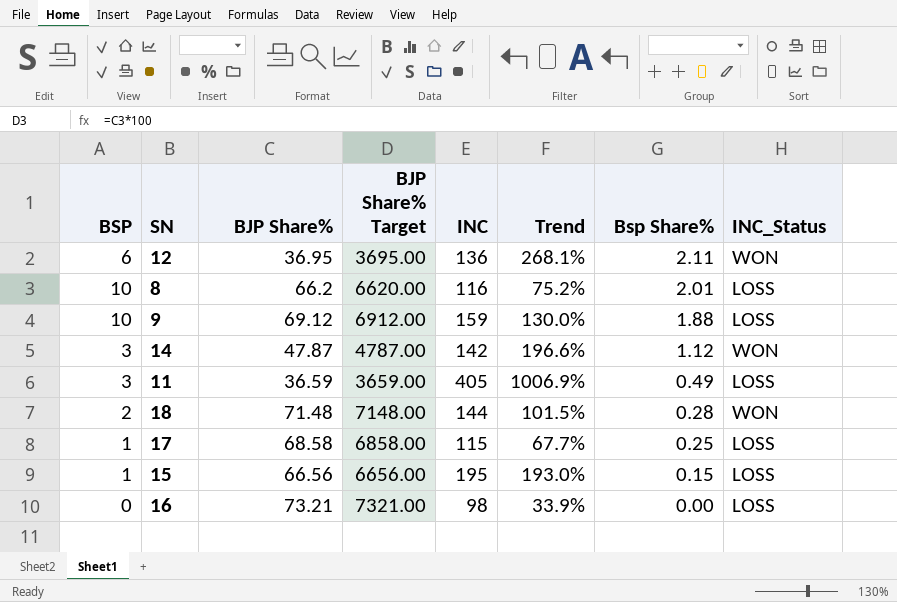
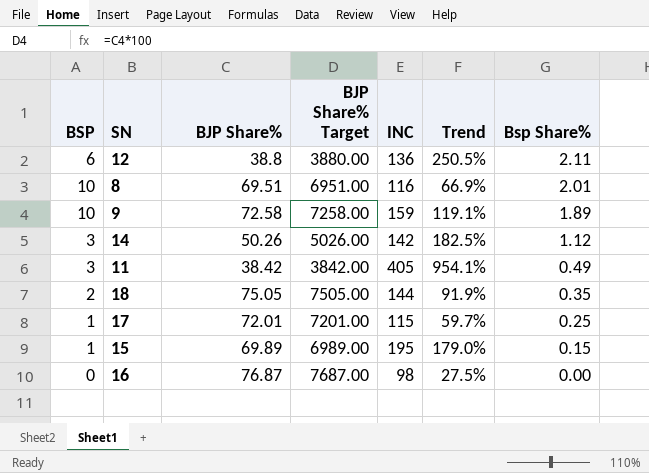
column INC_Status | position: 8 -> none
12 | BJP Share%: 36.95 -> 38.8
12 | BJP Share% Target: 3695.00 -> 3880.00
12 | Trend: 268.1% -> 250.5%
8 | BJP Share%: 66.2 -> 69.51
8 | BJP Share% Target: 6620.00 -> 6951.00
8 | Trend: 75.2% -> 66.9%
9 | BJP Share%: 69.12 -> 72.58
9 | BJP Share% Target: 6912.00 -> 7258.00
9 | Trend: 130.0% -> 119.1%
9 | Bsp Share%: 1.88 -> 1.89
14 | BJP Share%: 47.87 -> 50.26
14 | BJP Share% Target: 4787.00 -> 5026.00
14 | Trend: 196.6% -> 182.5%
11 | BJP Share%: 36.59 -> 38.42
11 | BJP Share% Target: 3659.00 -> 3842.00
11 | Trend: 1006.9% -> 954.1%
18 | BJP Share%: 71.48 -> 75.05
18 | BJP Share% Target: 7148.00 -> 7505.00
18 | Trend: 101.5% -> 91.9%
18 | Bsp Share%: 0.28 -> 0.35
17 | BJP Share%: 68.58 -> 72.01
17 | BJP Share% Target: 6858.00 -> 7201.00
17 | Trend: 67.7% -> 59.7%
15 | BJP Share%: 66.56 -> 69.89
15 | BJP Share% Target: 6656.00 -> 6989.00
15 | Trend: 193.0% -> 179.0%
16 | BJP Share%: 73.21 -> 76.87
16 | BJP Share% Target: 7321.00 -> 7687.00
16 | Trend: 33.9% -> 27.5%

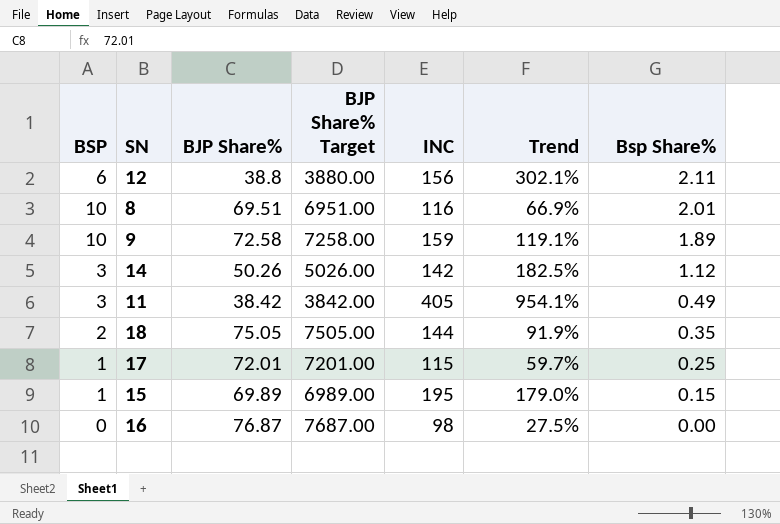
12 | INC: 136 -> 156
12 | Trend: 250.5% -> 302.1%

